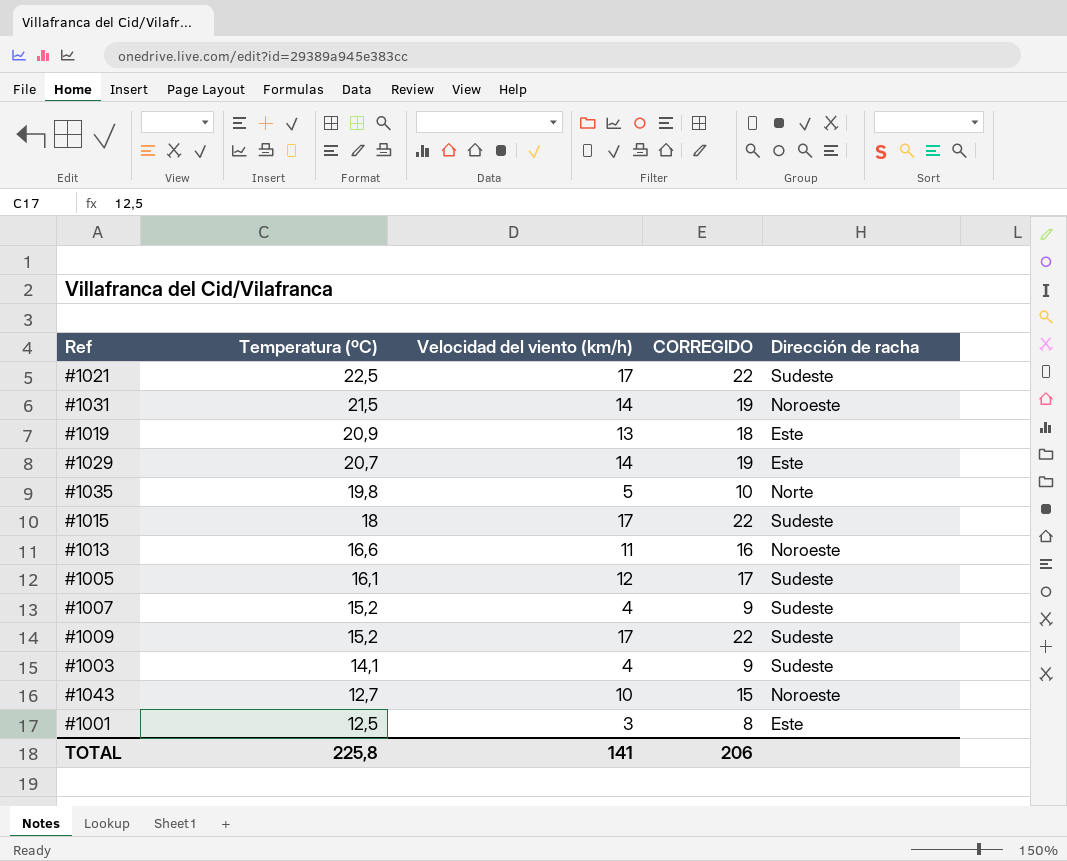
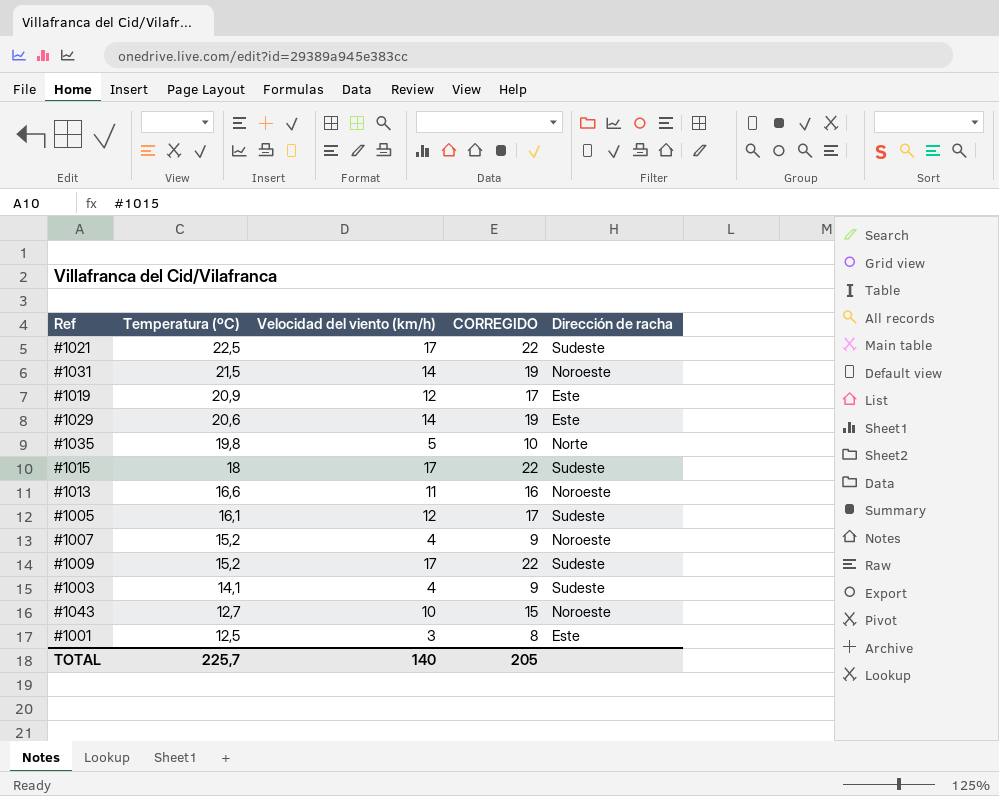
#1019 | Velocidad del viento (km/h): 13 -> 12
#1019 | CORREGIDO: 18 -> 17
#1029 | Temperatura (ºC): 20,7 -> 20,6
#1007 | Dirección de racha: Sudeste -> Noroeste
TOTAL | Temperatura (ºC): 225,8 -> 225,7
TOTAL | Velocidad del viento (km/h): 141 -> 140
TOTAL | CORREGIDO: 206 -> 205

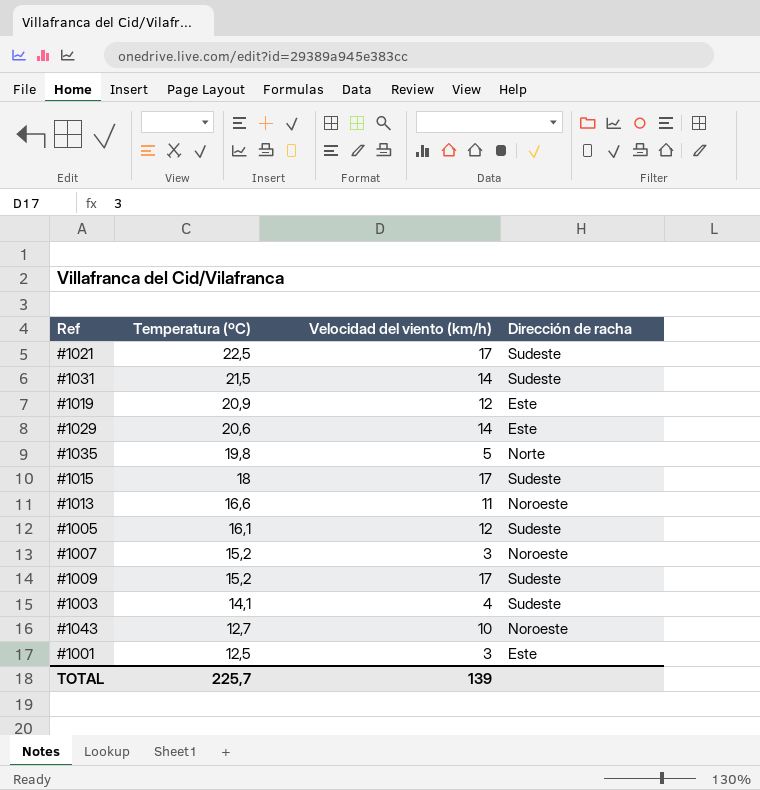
column CORREGIDO | formula: [Velocidad del viento (km/h)] + 5 -> none
#1031 | Dirección de racha: Noroeste -> Sudeste
#1007 | Velocidad del viento (km/h): 4 -> 3
TOTAL | Velocidad del viento (km/h): 140 -> 139

